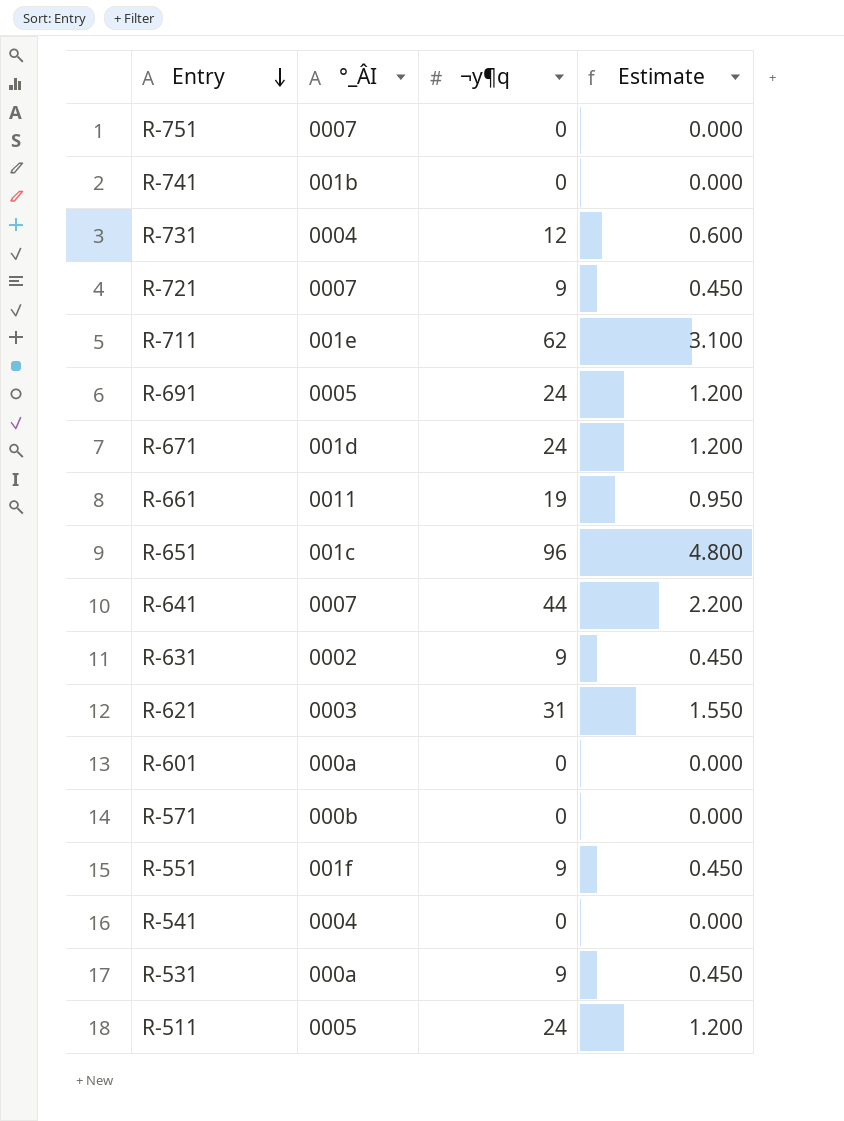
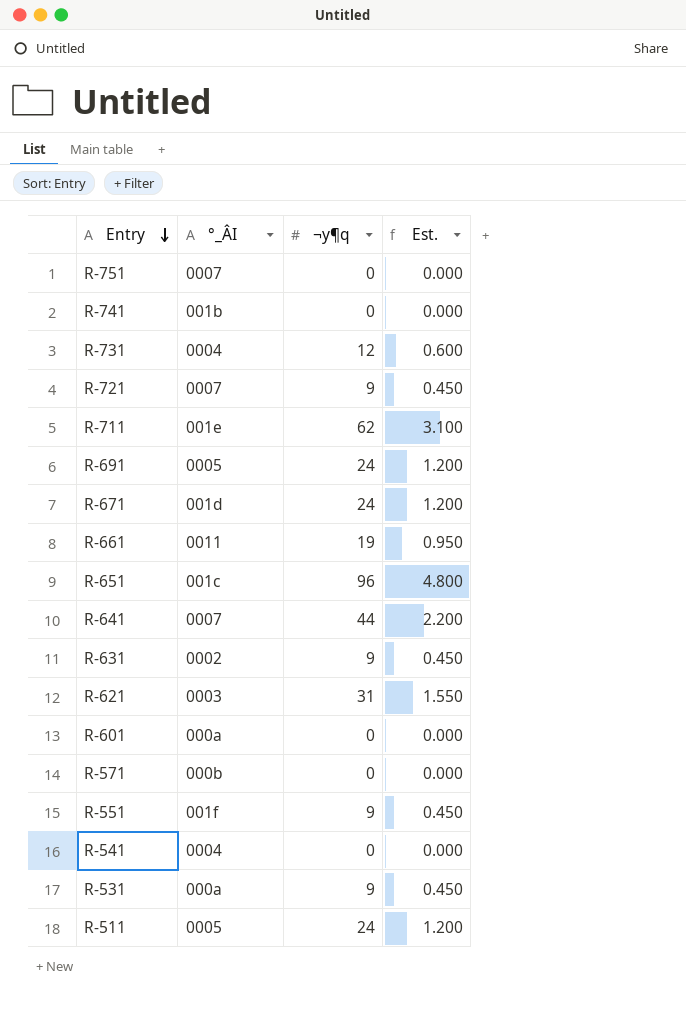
column name: Estimate -> Est.

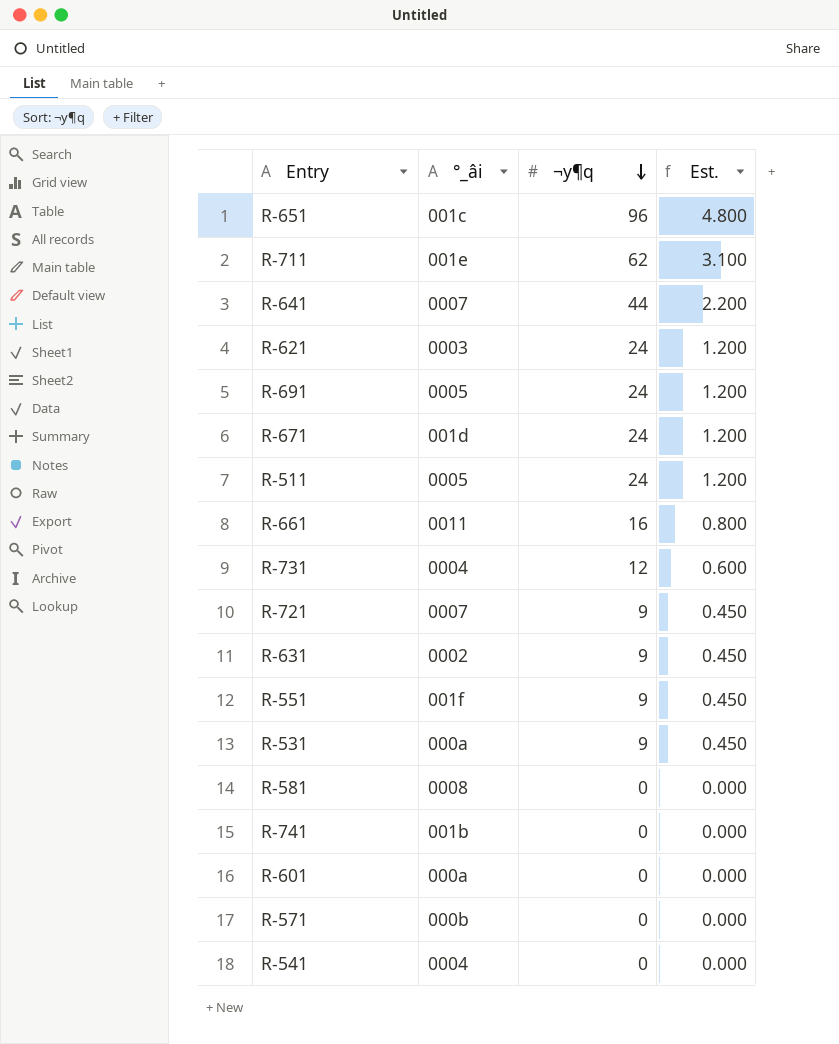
row order: Entry descending -> ¬y¶q descending
column name: °_ÂI -> °_âi
row R-751: 0007 | 0 | 0.000 -> none
R-621 | ¬y¶q: 31 -> 24
R-621 | Est.: 1.550 -> 1.200
R-661 | ¬y¶q: 19 -> 16
R-661 | Est.: 0.950 -> 0.800
row R-581: none -> 0008 | 0 | 0.000

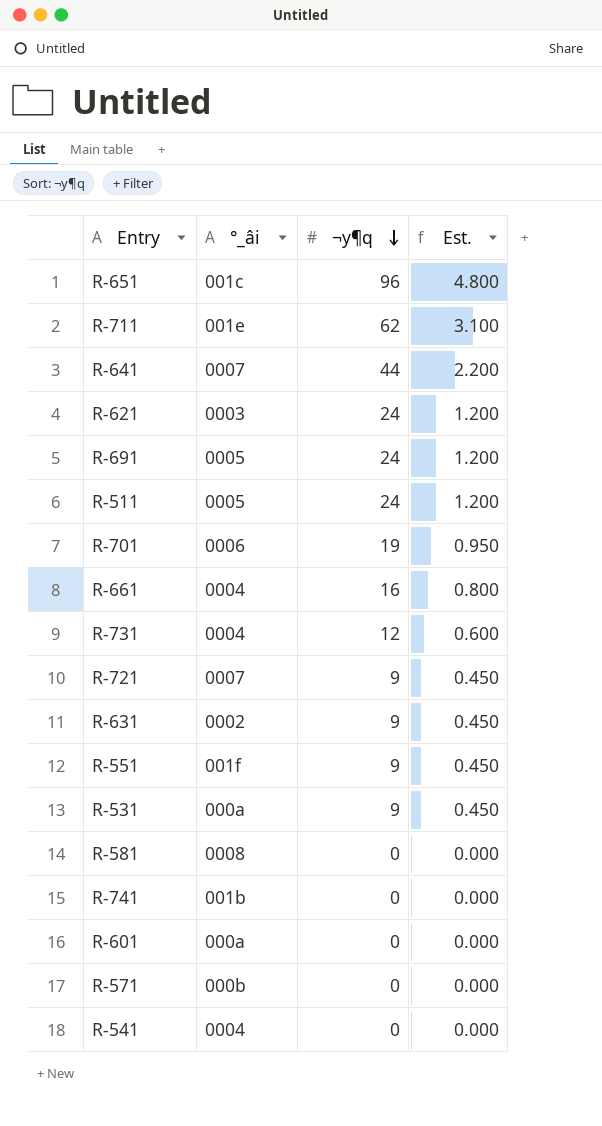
row R-671: 001d | 24 | 1.200 -> none
row R-701: none -> 0006 | 19 | 0.950
R-661 | °_âi: 0011 -> 0004

